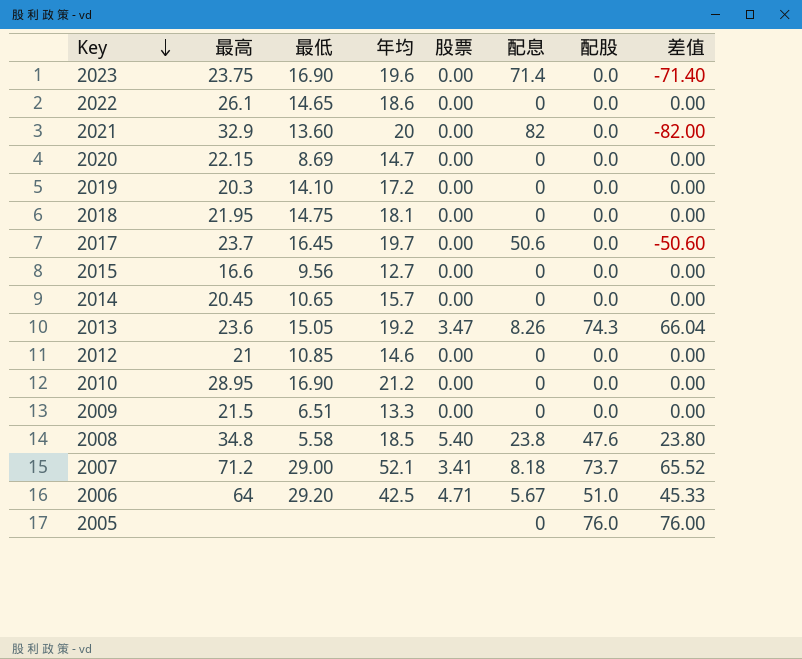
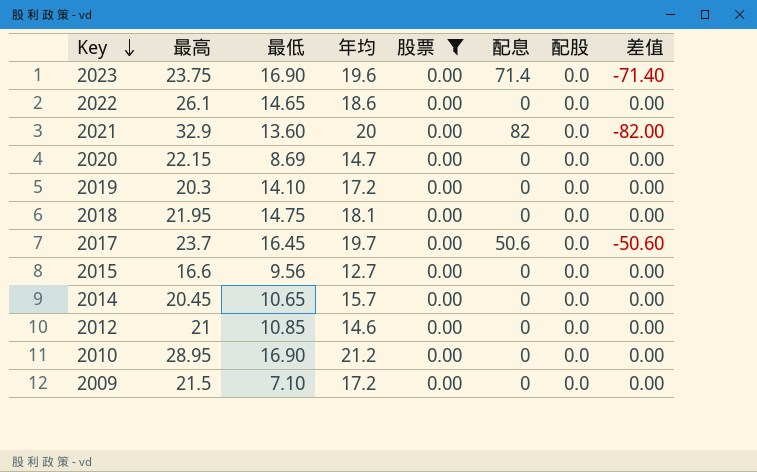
filter: none -> 股票 = 0.00
2009 | 最低: 6.51 -> 7.10
2009 | 年均: 13.3 -> 17.2

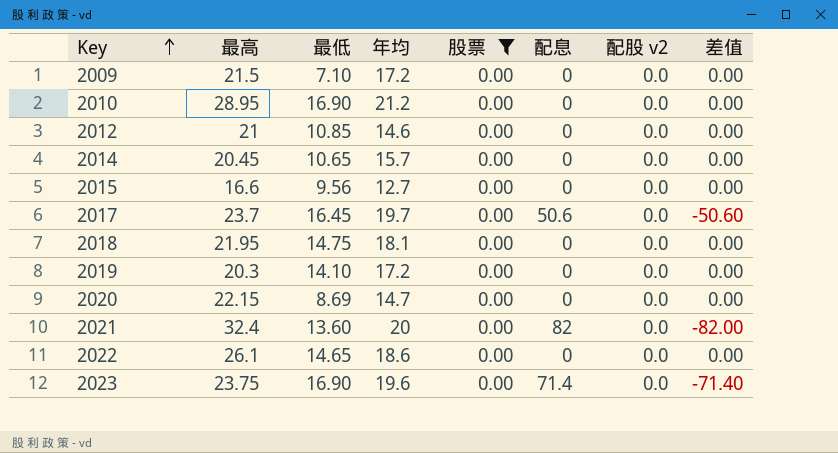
row order: Key descending -> Key ascending
column name: 配股 -> 配股 v2
2021 | 最高: 32.9 -> 32.4

